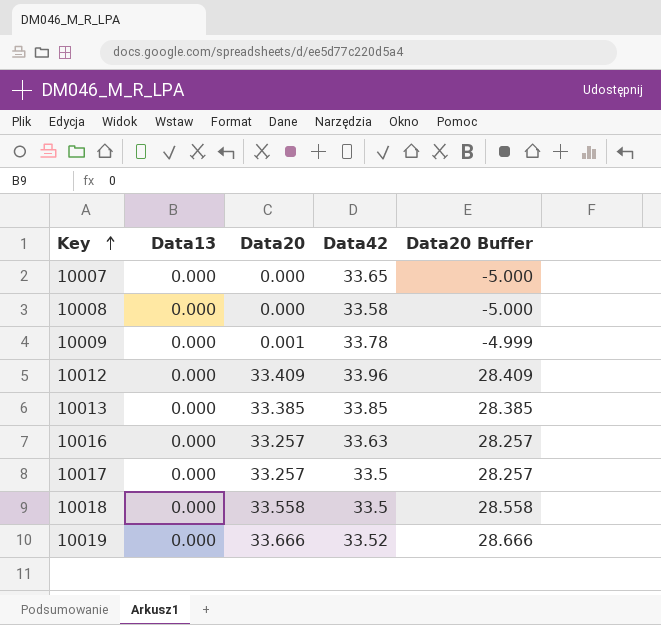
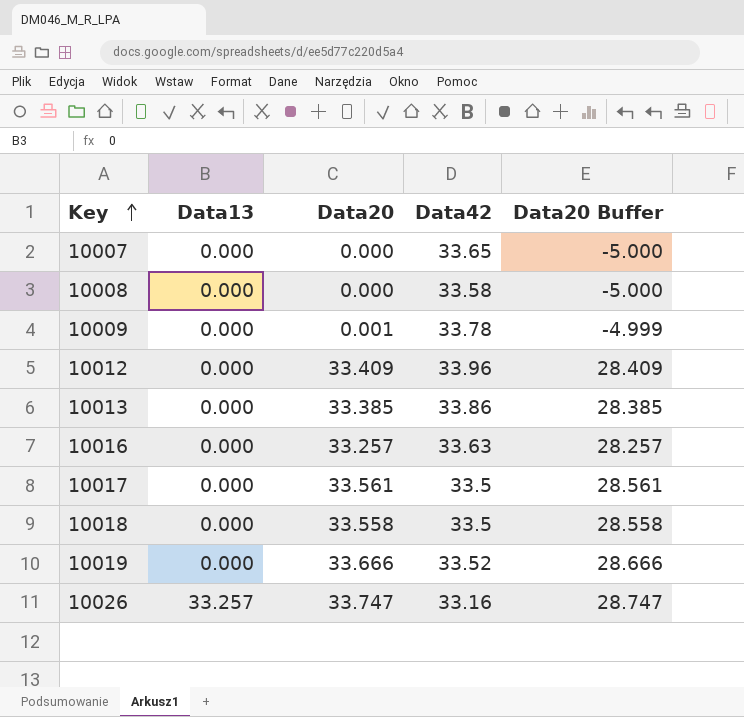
10013 | Data42: 33.85 -> 33.86
10017 | Data20: 33.257 -> 33.561
10017 | Data20 Buffer: 28.257 -> 28.561
row 10026: none -> 33.257 | 33.747 | 33.16 | 28.747

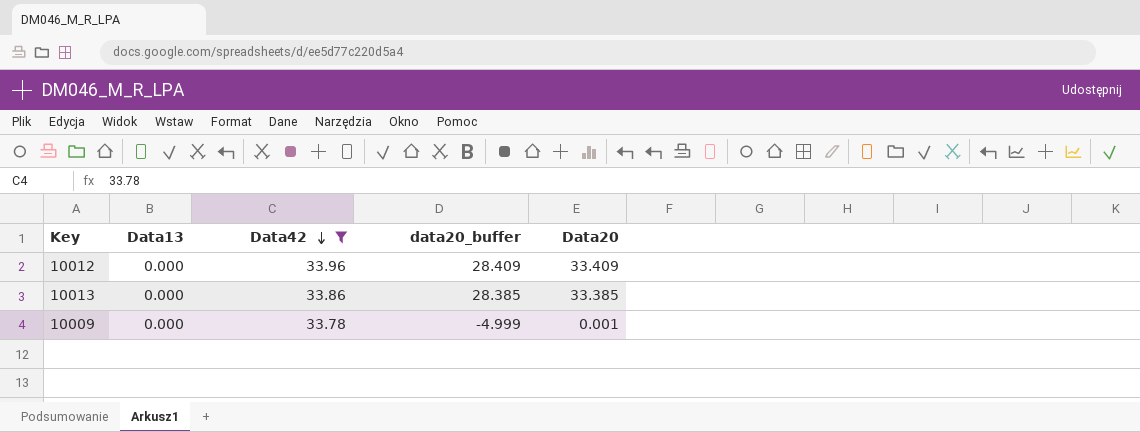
filter: none -> Data42 >= 33.78
row order: Key ascending -> Data42 descending
column name: Data20 Buffer -> data20_buffer
column Data20 | position: 3 -> 5

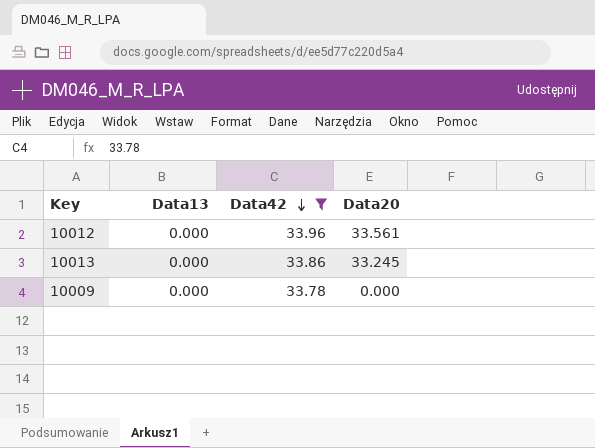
column data20_buffer | formula: [Data20] - 5 -> none
10012 | Data20: 33.409 -> 33.561
10013 | Data20: 33.385 -> 33.245
10009 | Data20: 0.001 -> 0.000

